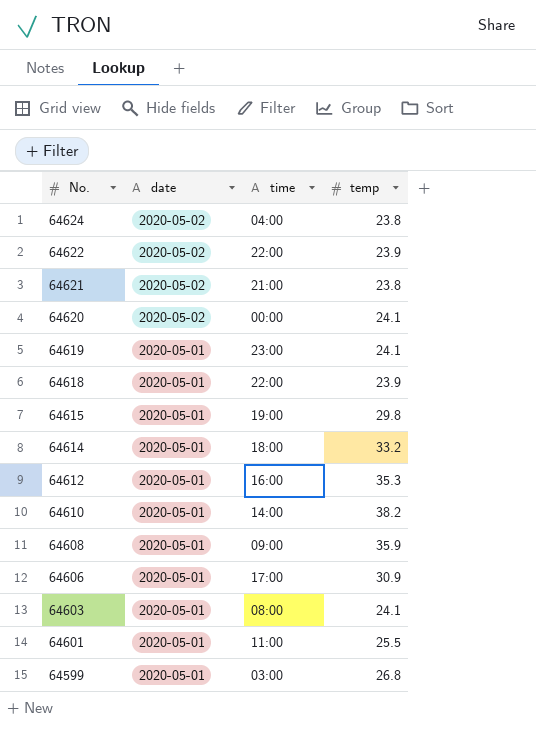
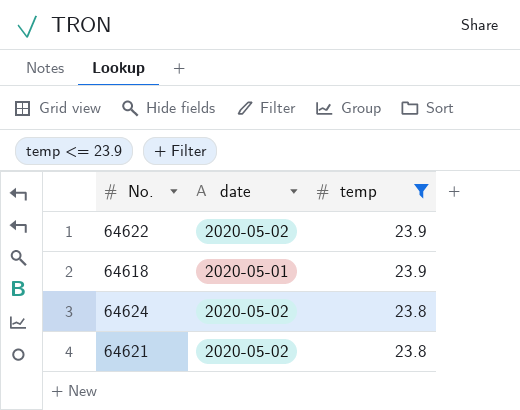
filter: none -> temp <= 23.9
row order: No. descending -> temp descending
column time | position: 3 -> none

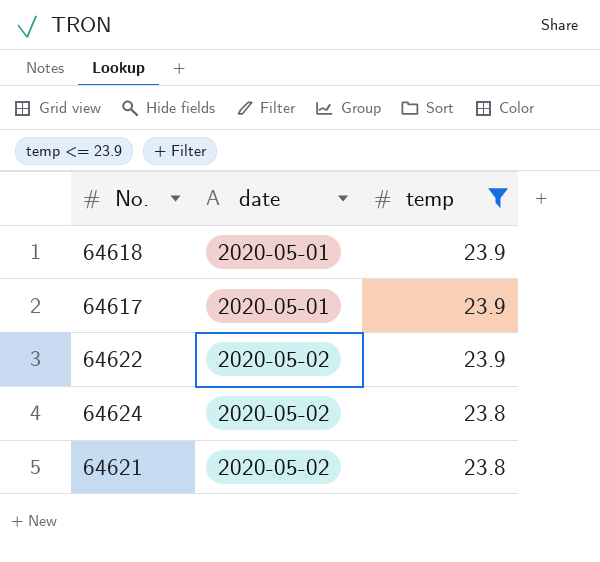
row order: temp descending -> date ascending
row 64617: none -> 2020-05-01 | 23.9

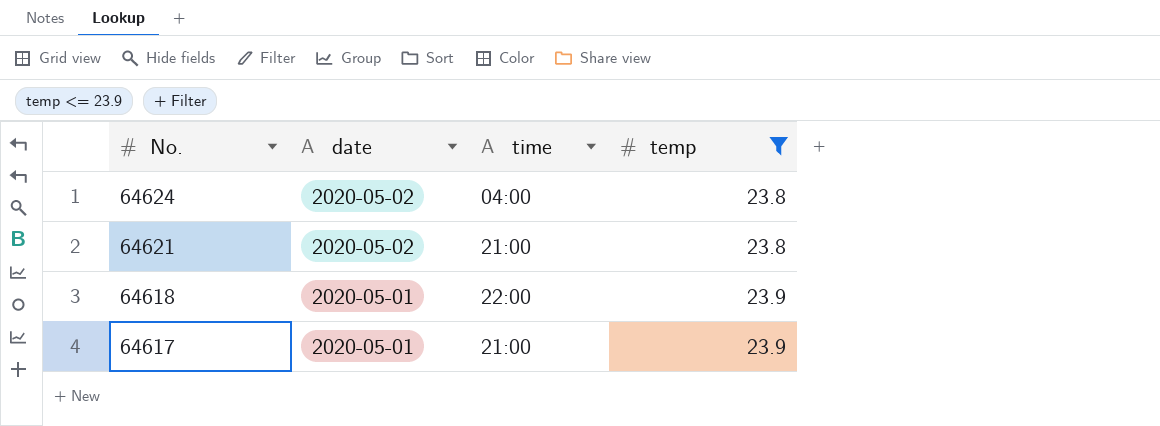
row order: date ascending -> No. descending
column time | position: none -> 3
row 64622: 2020-05-02 | 23.9 -> none

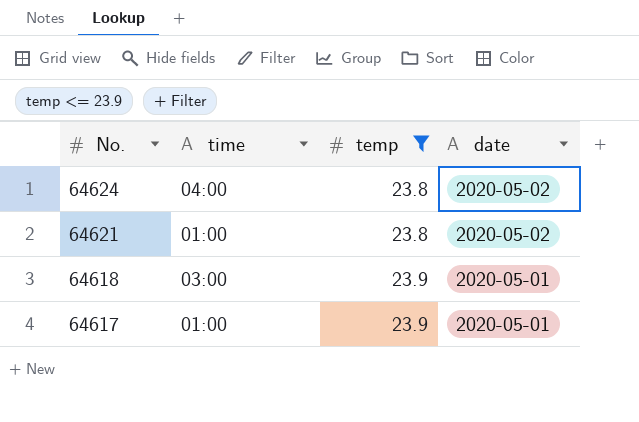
column date | position: 2 -> 4
64621 | time: 21:00 -> 01:00
64618 | time: 22:00 -> 03:00
64617 | time: 21:00 -> 01:00

